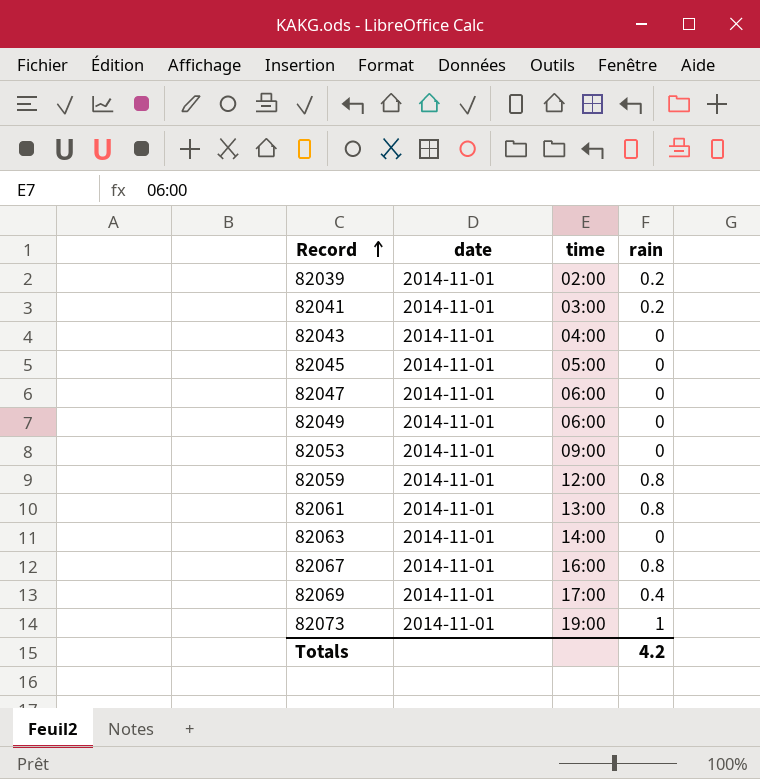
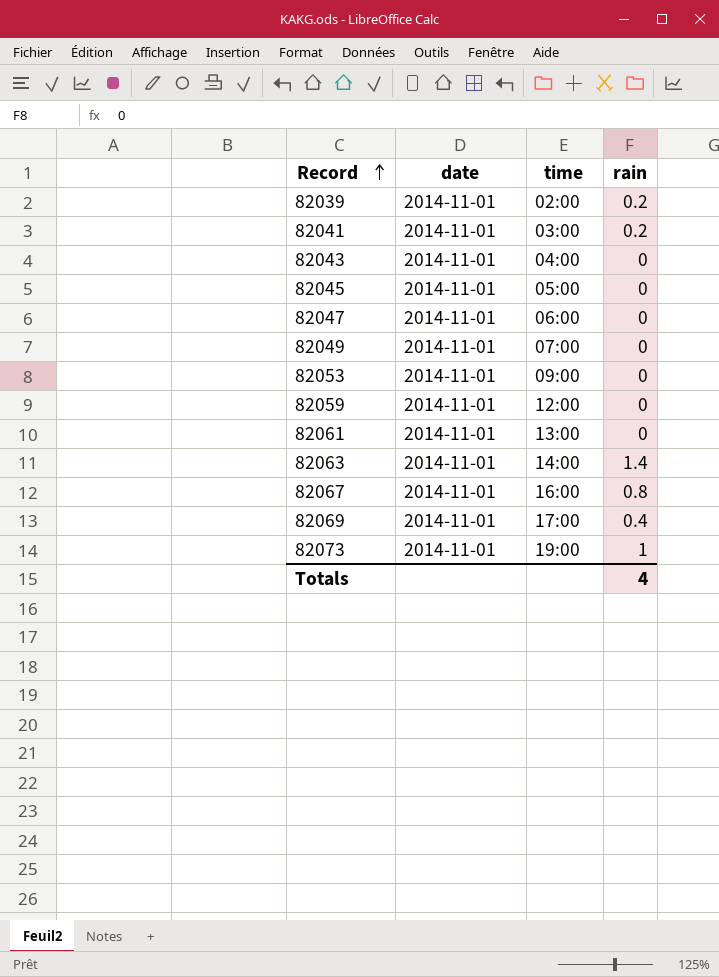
82049 | time: 06:00 -> 07:00
82059 | rain: 0.8 -> 0
82061 | rain: 0.8 -> 0
82063 | rain: 0 -> 1.4
Totals | rain: 4.2 -> 4

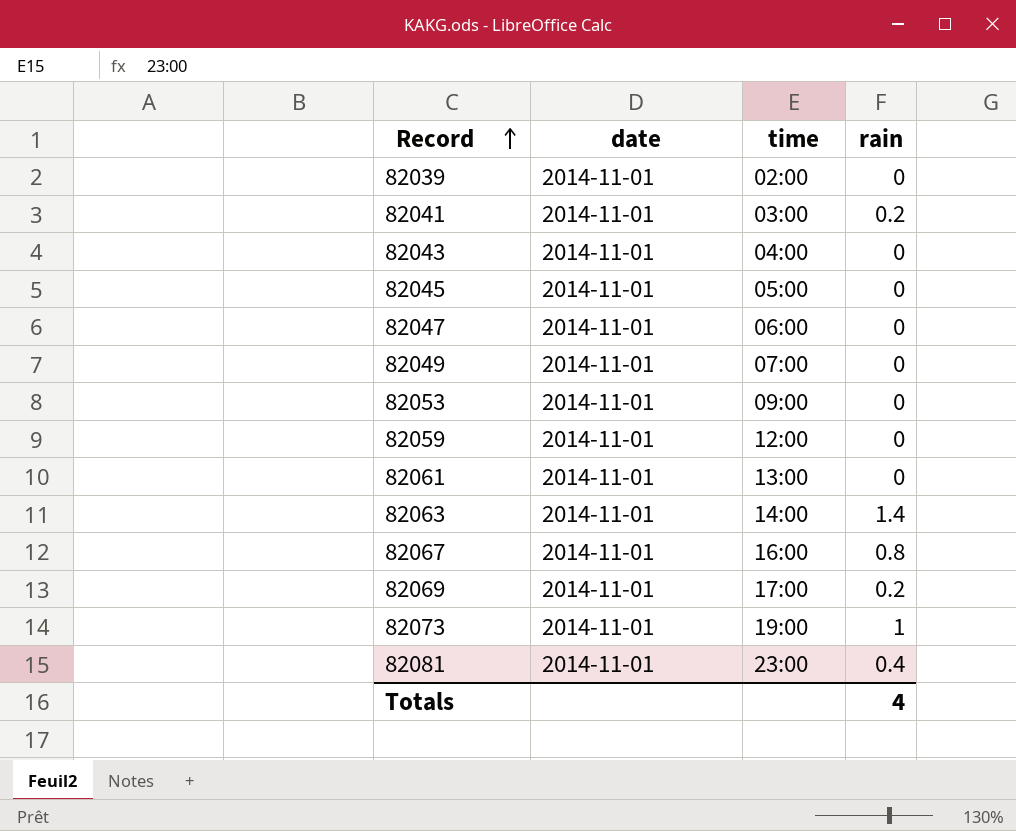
82039 | rain: 0.2 -> 0
82069 | rain: 0.4 -> 0.2
row 82081: none -> 2014-11-01 | 23:00 | 0.4

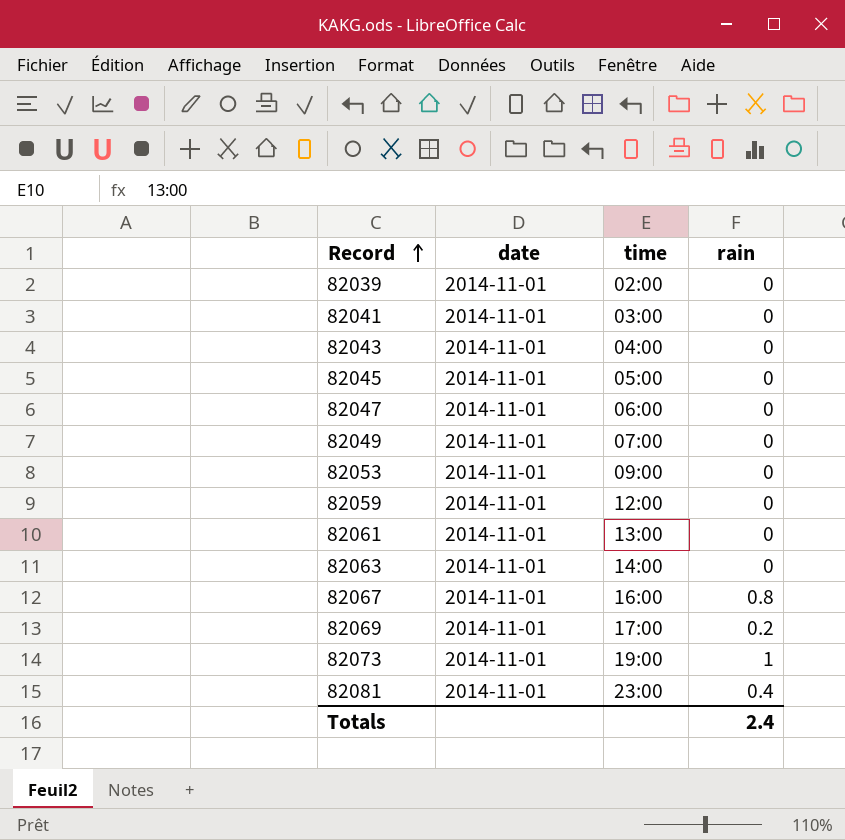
82041 | rain: 0.2 -> 0
82063 | rain: 1.4 -> 0
Totals | rain: 4 -> 2.4

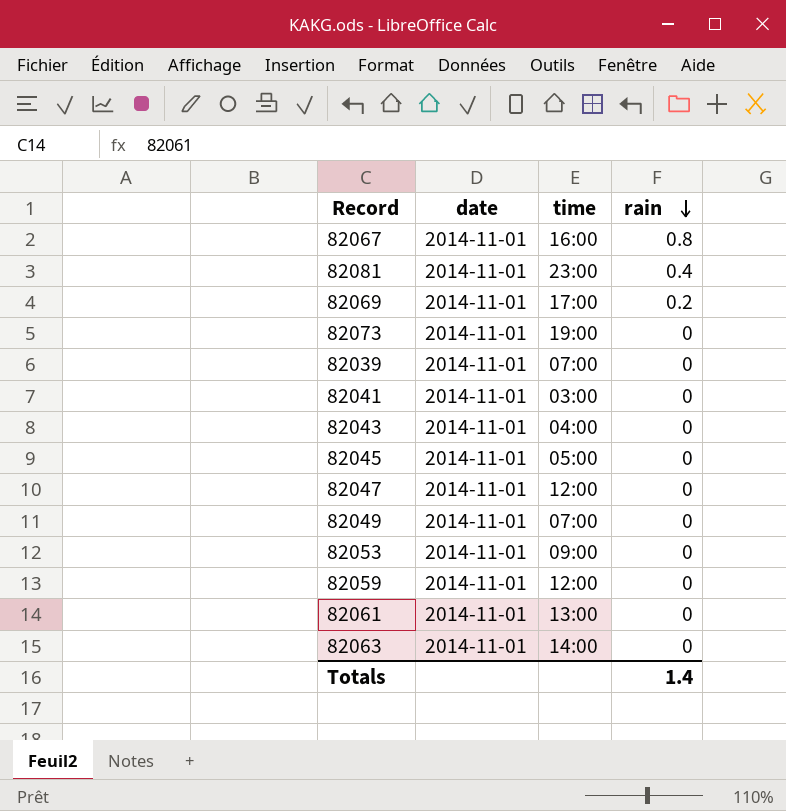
row order: Record ascending -> rain descending
82073 | rain: 1 -> 0
82039 | time: 02:00 -> 07:00
82047 | time: 06:00 -> 12:00
Totals | rain: 2.4 -> 1.4

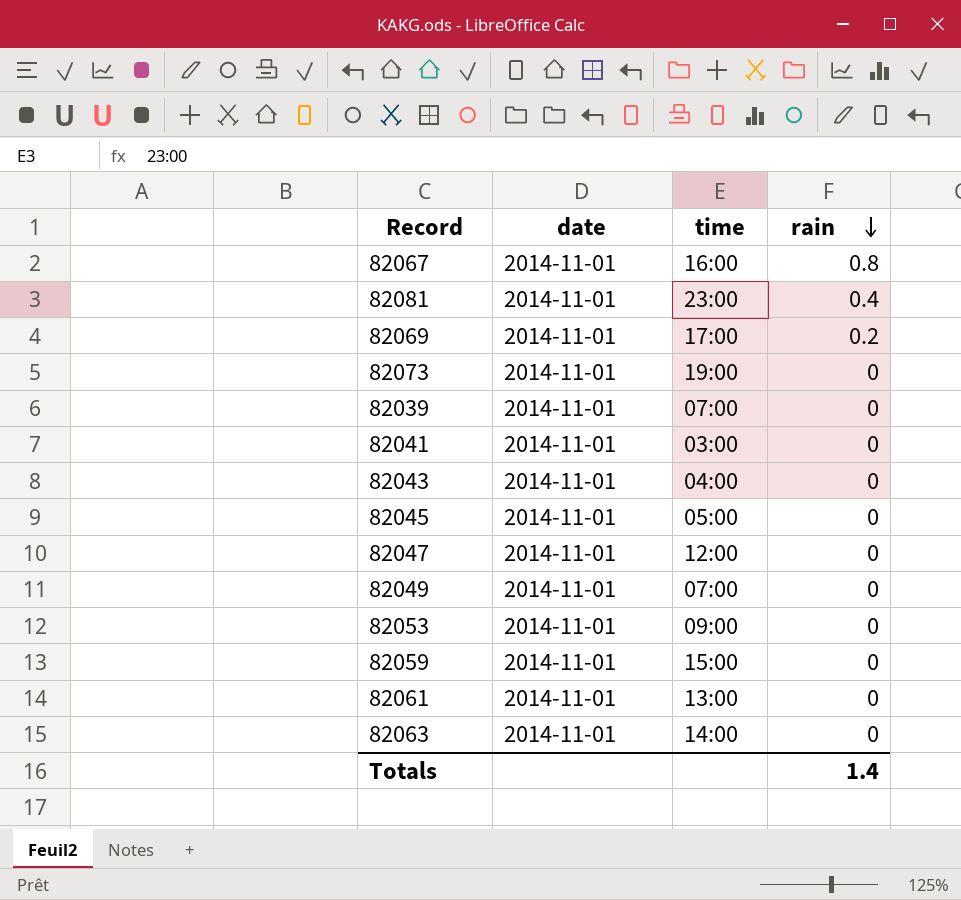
82059 | time: 12:00 -> 15:00

